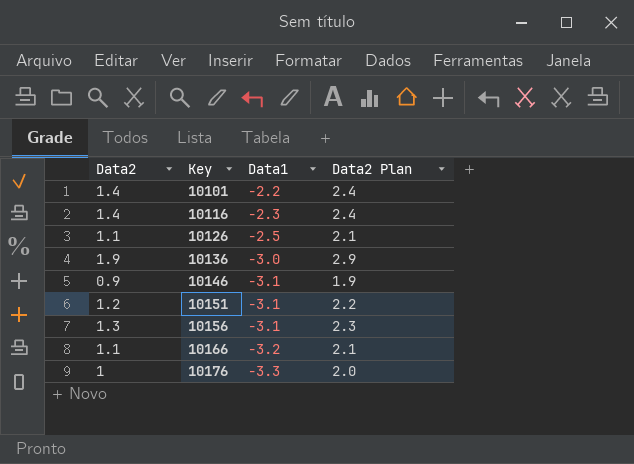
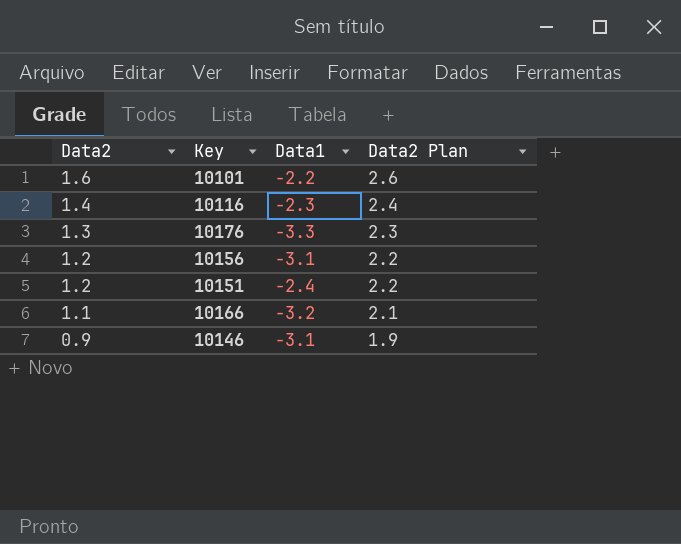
row order: Key ascending -> Data2 descending
row 10126: 1.1 | -2.5 | 2.1 -> none
row 10136: 1.9 | -3.0 | 2.9 -> none
10101 | Data2: 1.4 -> 1.6
10101 | Data2 Plan: 2.4 -> 2.6
10176 | Data2: 1 -> 1.3
10176 | Data2 Plan: 2.0 -> 2.3
10156 | Data2: 1.3 -> 1.2
10156 | Data2 Plan: 2.3 -> 2.2
10151 | Data1: -3.1 -> -2.4

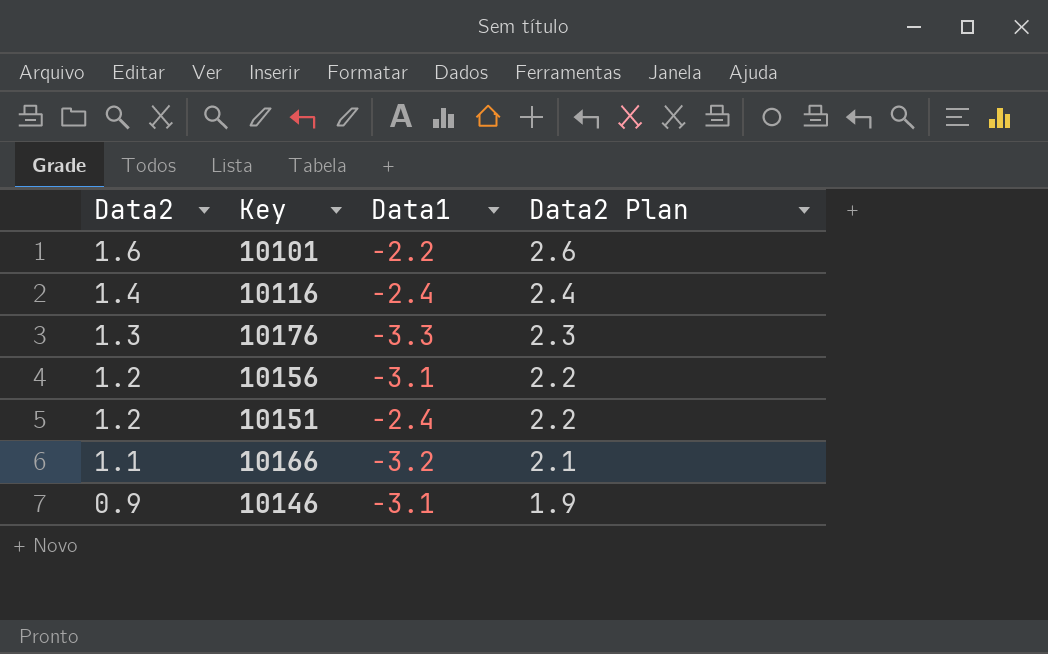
10116 | Data1: -2.3 -> -2.4

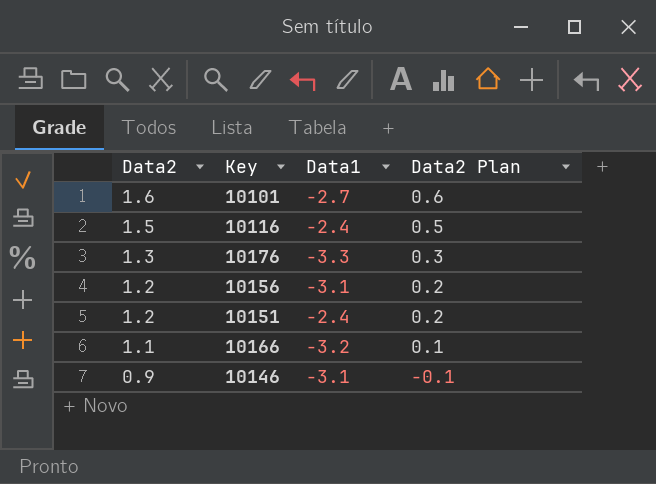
column Data2 Plan | formula: [Data2] + 1 -> [Data2] - 1
10101 | Data1: -2.2 -> -2.7
10116 | Data2: 1.4 -> 1.5

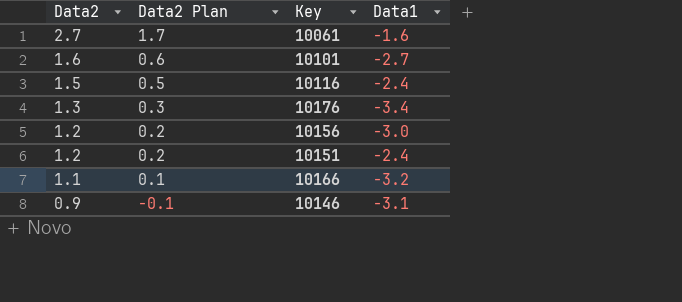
column Data2 Plan | position: 4 -> 2
row 10061: none -> 2.7 | 1.7 | -1.6
10176 | Data1: -3.3 -> -3.4
10156 | Data1: -3.1 -> -3.0

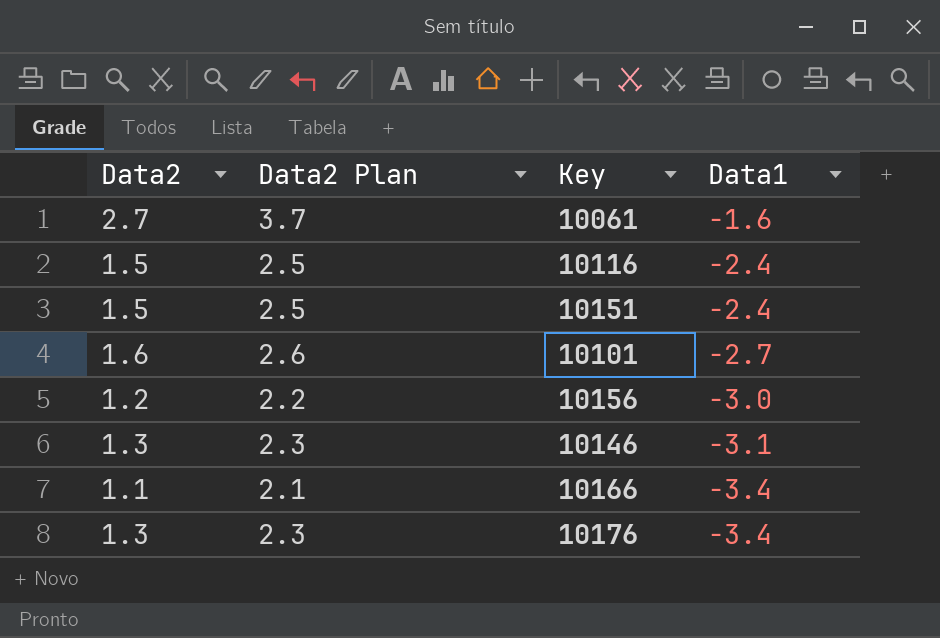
row order: Data2 descending -> Data1 descending
column Data2 Plan | formula: [Data2] - 1 -> [Data2] + 1
10151 | Data2: 1.2 -> 1.5
10146 | Data2: 0.9 -> 1.3
10166 | Data1: -3.2 -> -3.4

